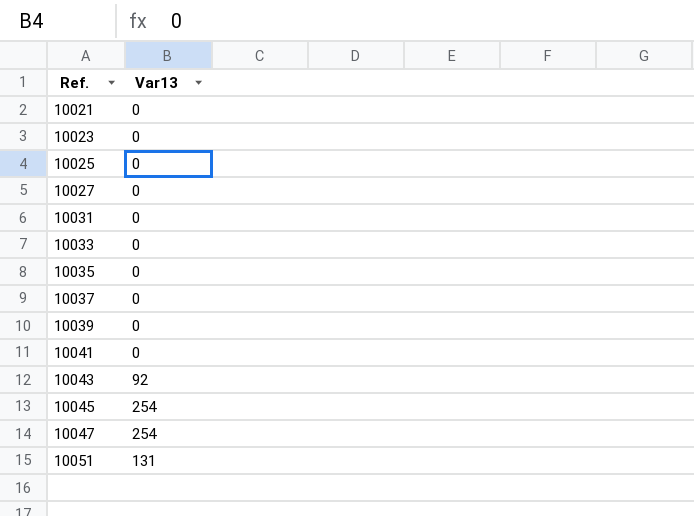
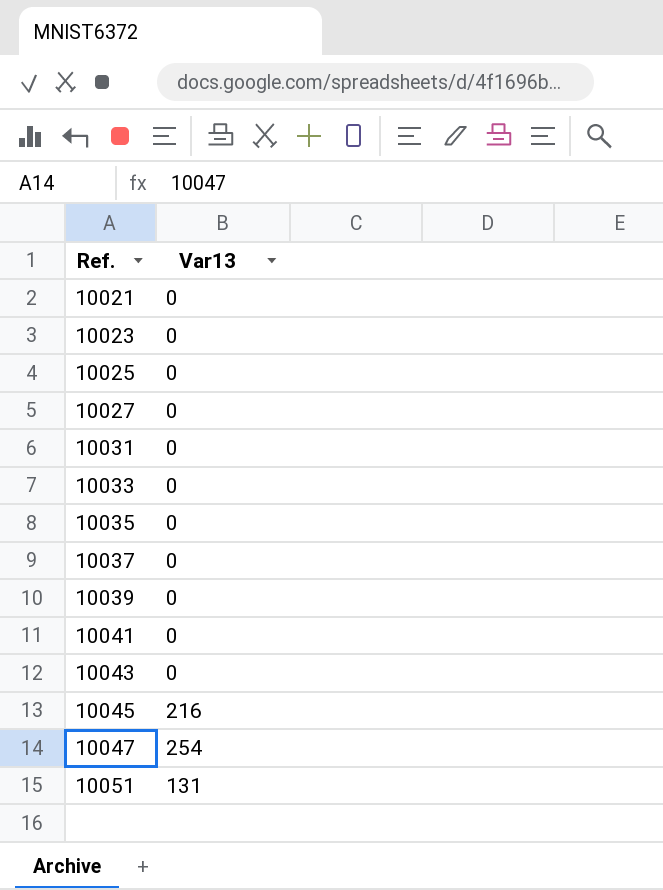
10043 | Var13: 92 -> 0
10045 | Var13: 254 -> 216

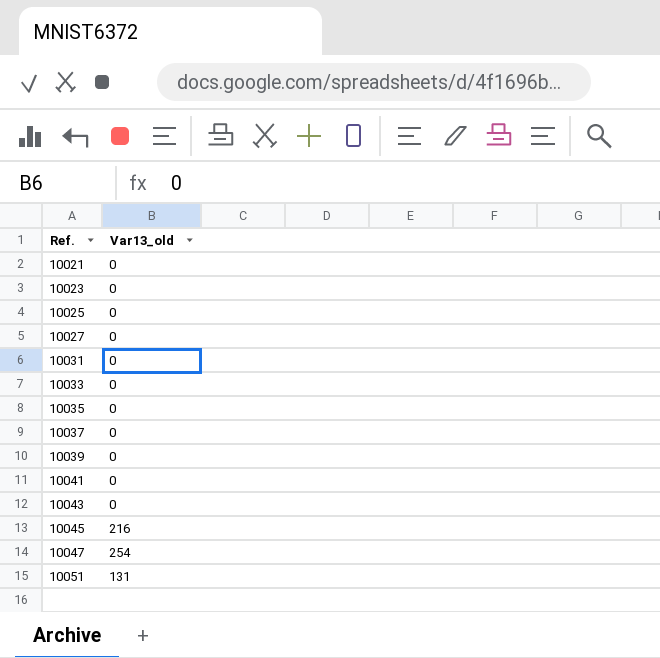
column name: Var13 -> Var13_old

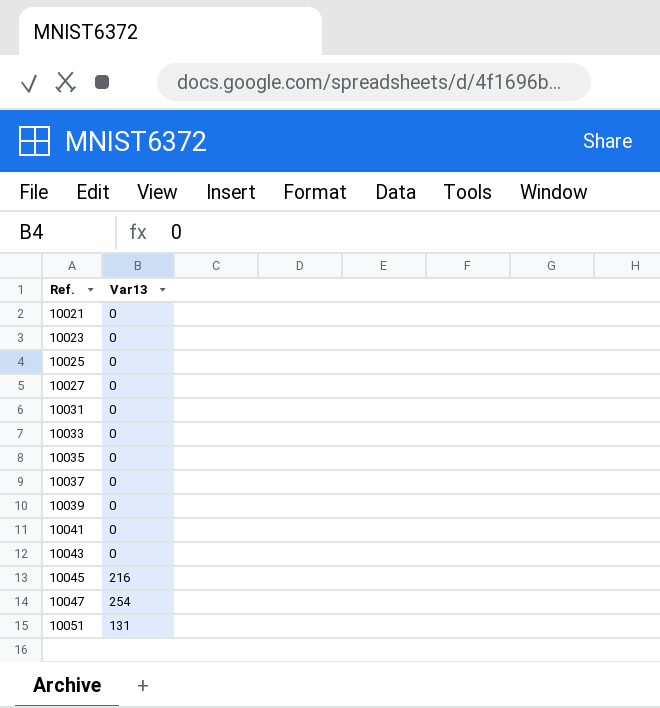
column name: Var13_old -> Var13

